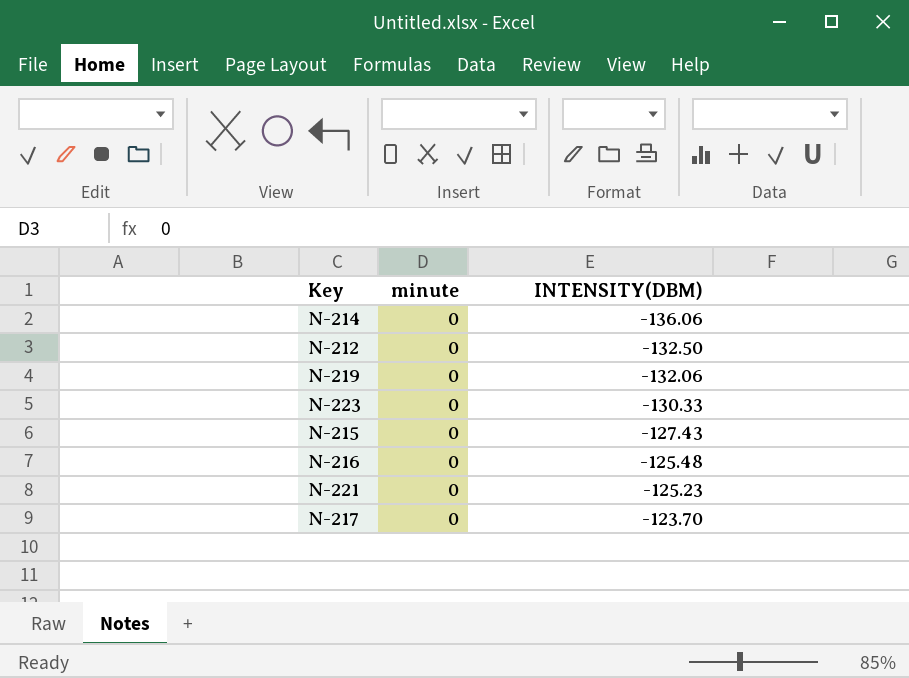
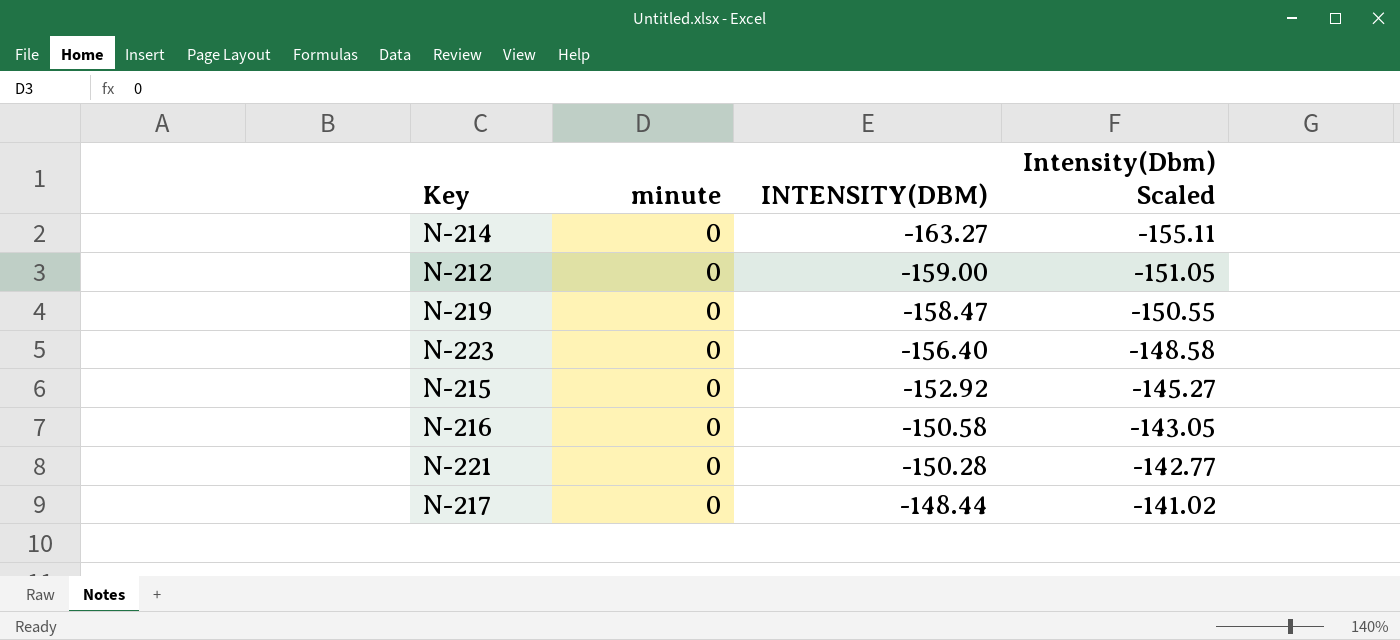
column Intensity(Dbm) Scaled | formula: none -> [INTENSITY(DBM)] * 0.95
N-214 | INTENSITY(DBM): -136.06 -> -163.27
N-212 | INTENSITY(DBM): -132.50 -> -159.00
N-219 | INTENSITY(DBM): -132.06 -> -158.47
N-223 | INTENSITY(DBM): -130.33 -> -156.40
N-215 | INTENSITY(DBM): -127.43 -> -152.92
N-216 | INTENSITY(DBM): -125.48 -> -150.58
N-221 | INTENSITY(DBM): -125.23 -> -150.28
N-217 | INTENSITY(DBM): -123.70 -> -148.44

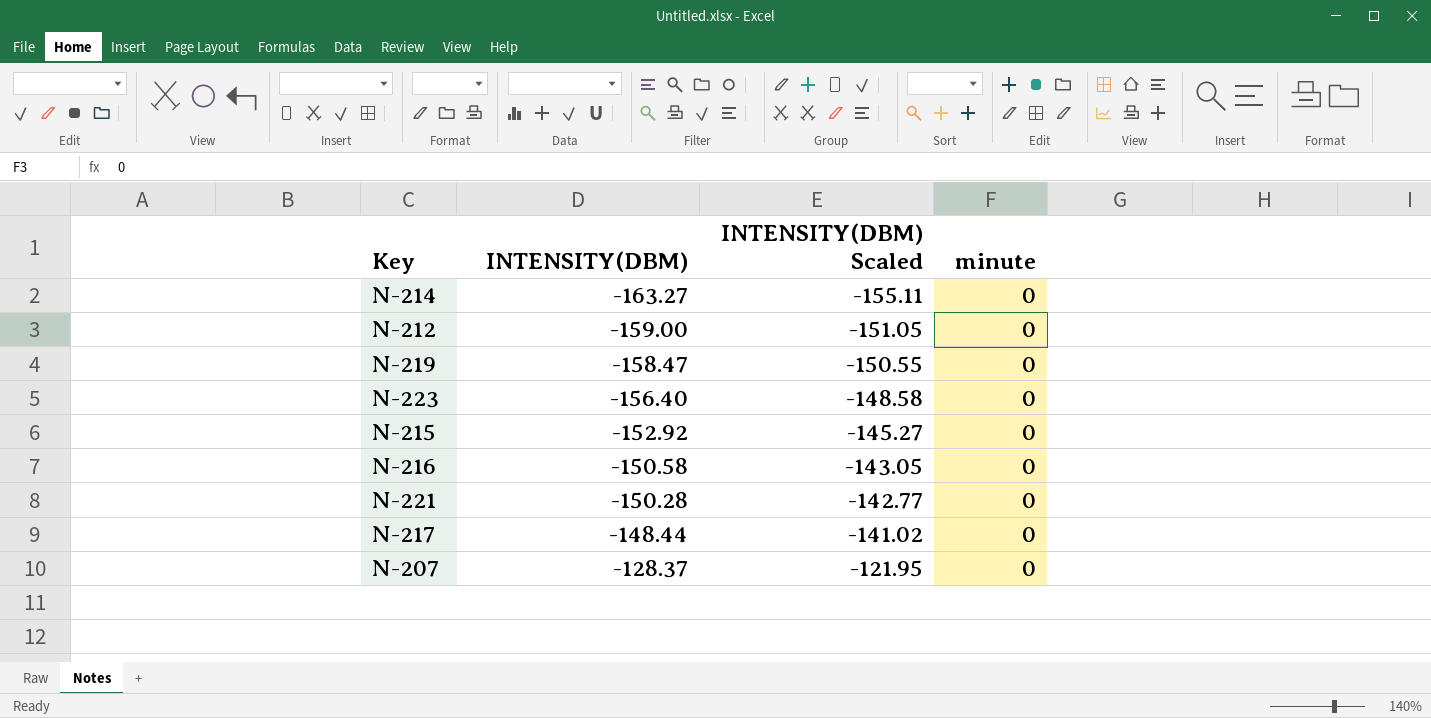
column name: Intensity(Dbm) Scaled -> INTENSITY(DBM) Scaled
column minute | position: 2 -> 4
row N-207: none -> -128.37 | -121.95 | 0

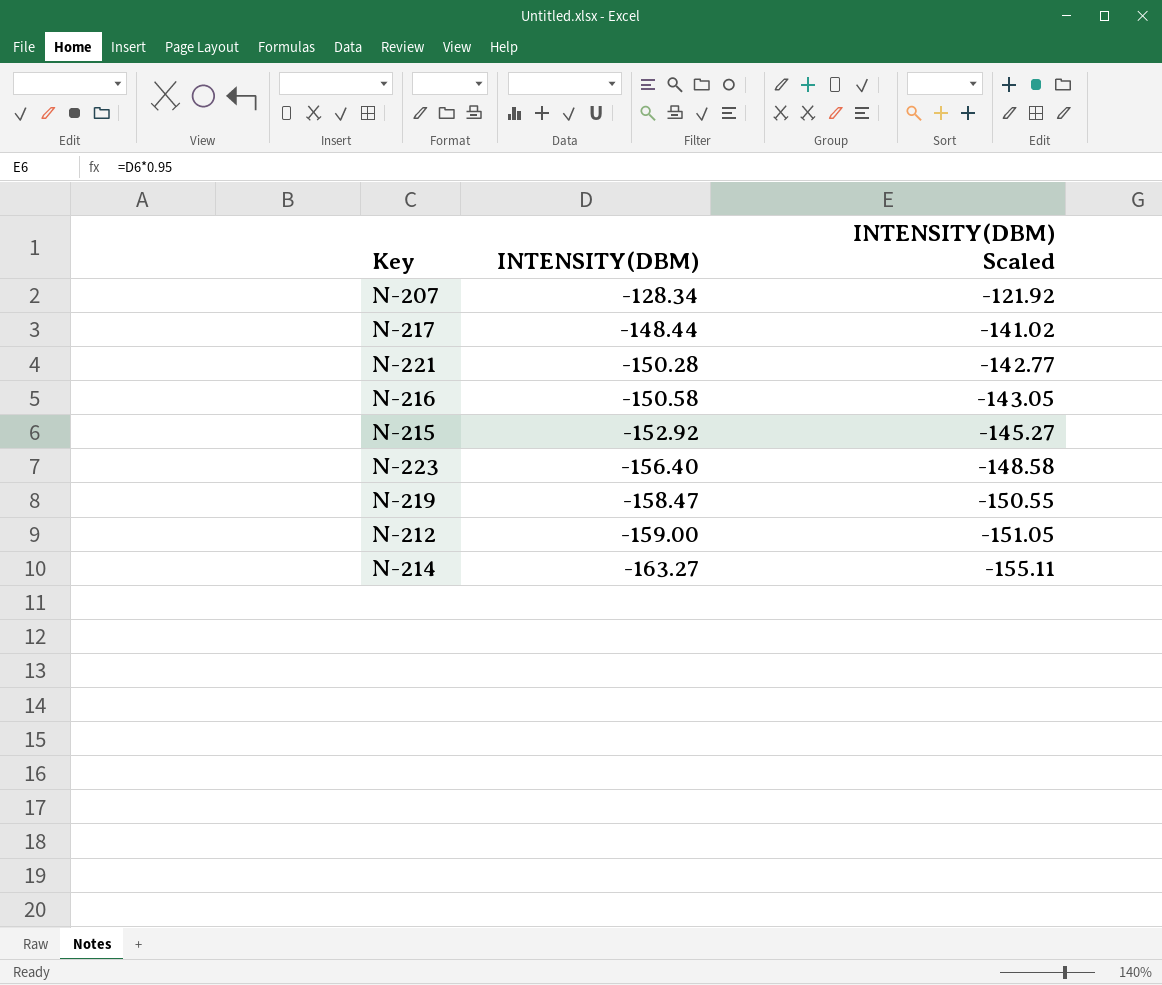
row order: INTENSITY(DBM) ascending -> INTENSITY(DBM) descending
column minute | position: 4 -> none
N-207 | INTENSITY(DBM): -128.37 -> -128.34
N-207 | INTENSITY(DBM) Scaled: -121.95 -> -121.92

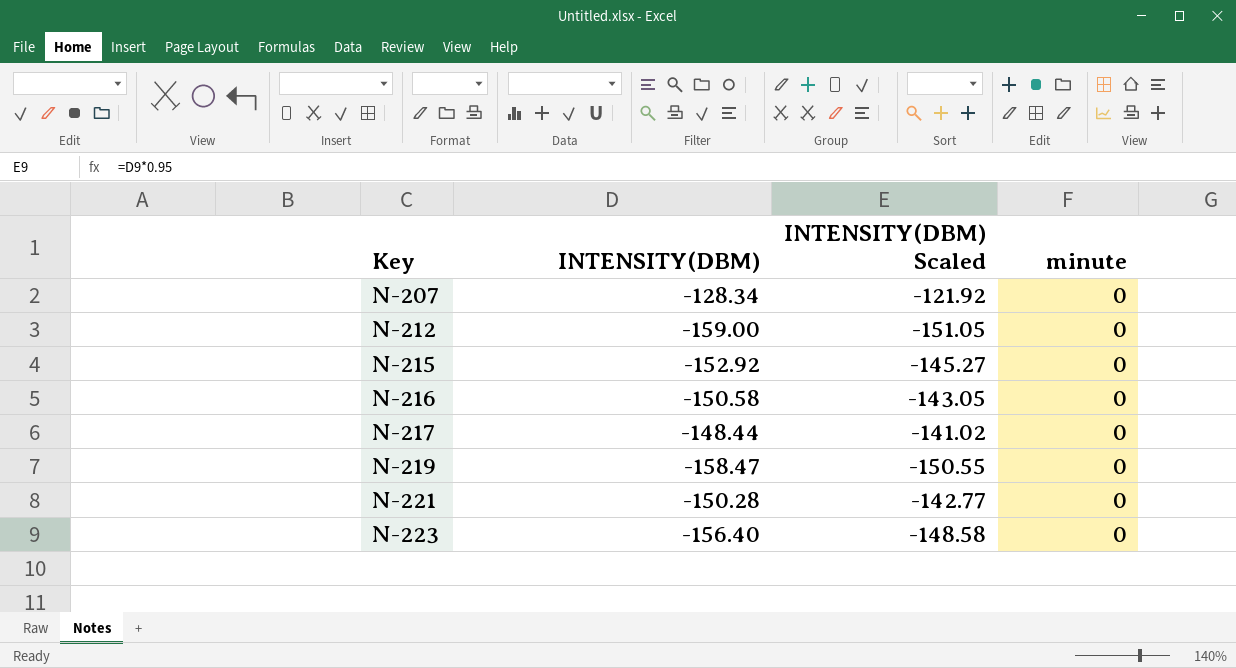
row order: INTENSITY(DBM) descending -> Key ascending
column minute | position: none -> 4
row N-214: -163.27 | -155.11 -> none

